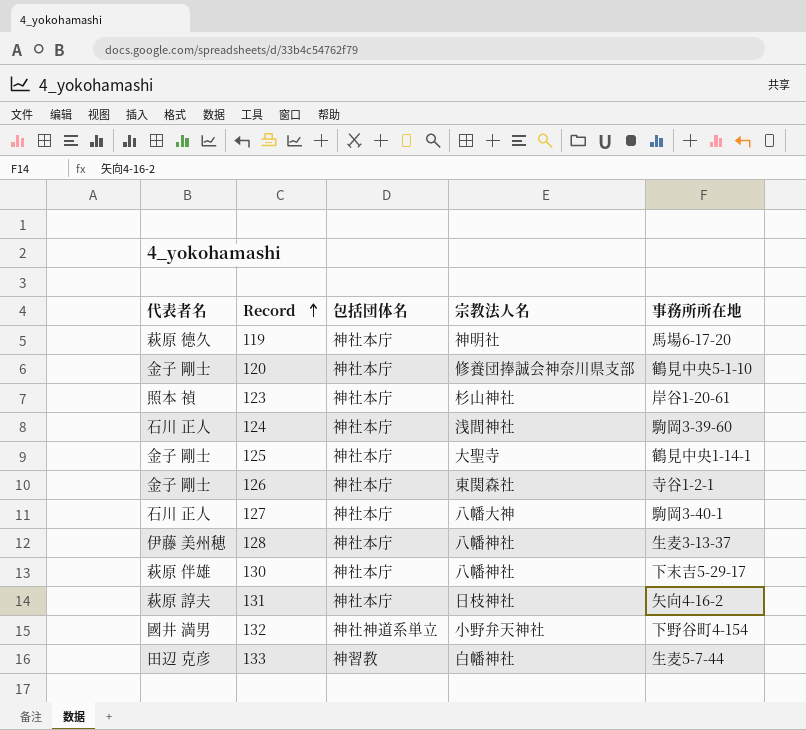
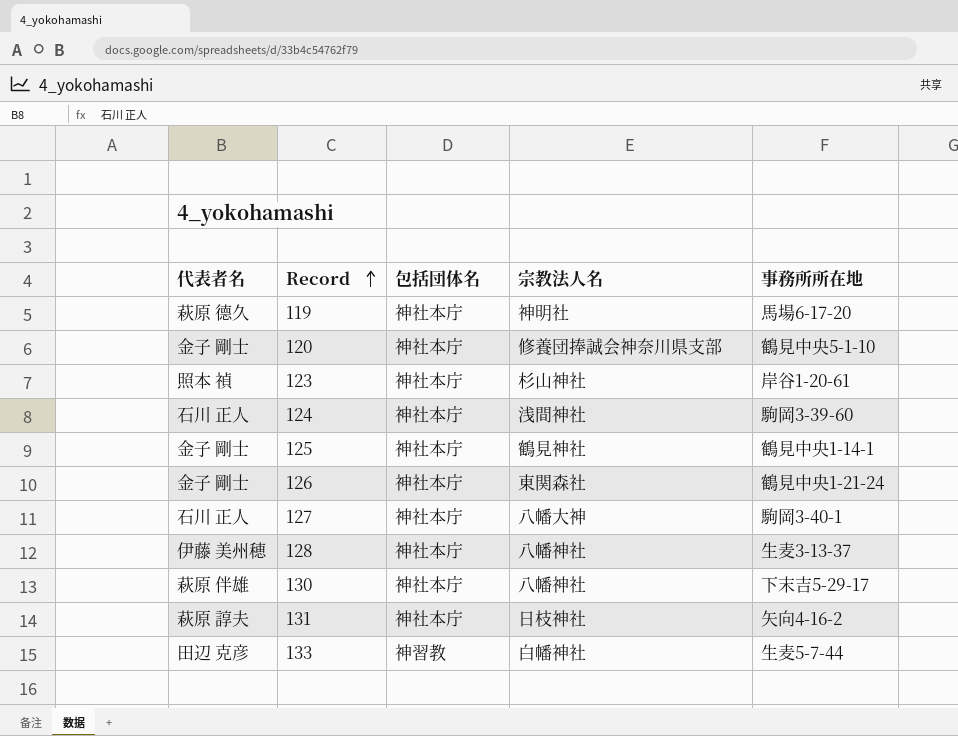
row 132: 國井 満男 | 神社神道系単立 | 小野弁天神社 | 下野谷町4-154 -> none
125 | 宗教法人名: 大聖寺 -> 鶴見神社
126 | 事務所所在地: 寺谷1-2-1 -> 鶴見中央1-21-24

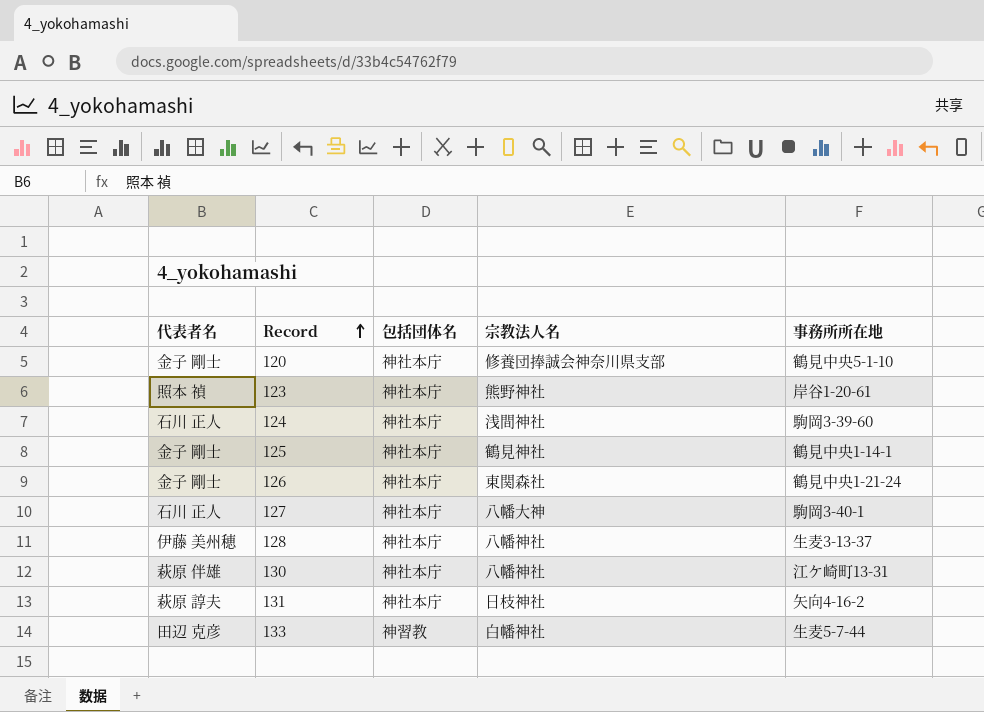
row 119: 萩原 德久 | 神社本庁 | 神明社 | 馬場6-17-20 -> none
123 | 宗教法人名: 杉山神社 -> 熊野神社
130 | 事務所所在地: 下末吉5-29-17 -> 江ケ崎町13-31

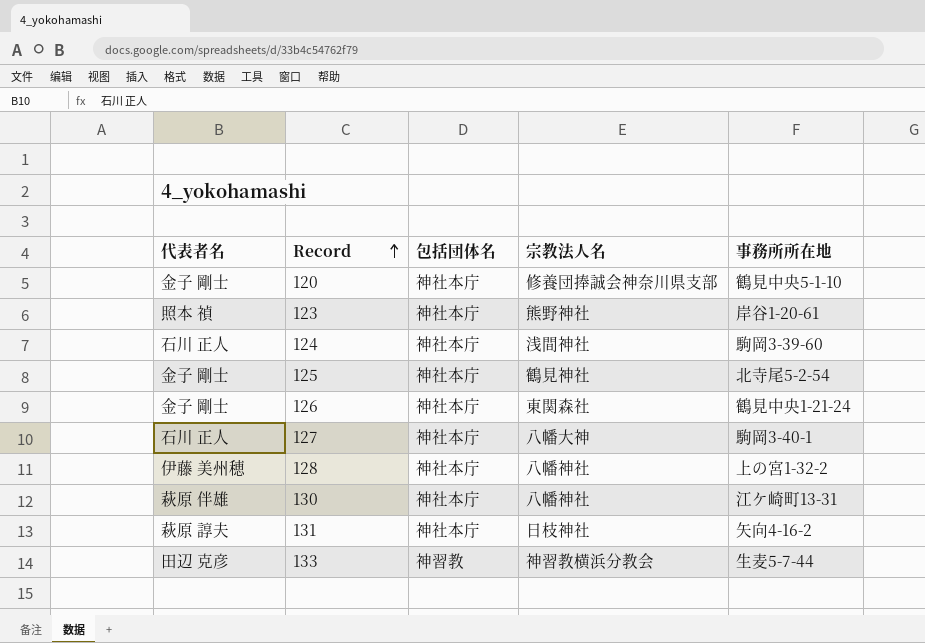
125 | 事務所所在地: 鶴見中央1-14-1 -> 北寺尾5-2-54
128 | 事務所所在地: 生麦3-13-37 -> 上の宮1-32-2
133 | 宗教法人名: 白幡神社 -> 神習教横浜分教会

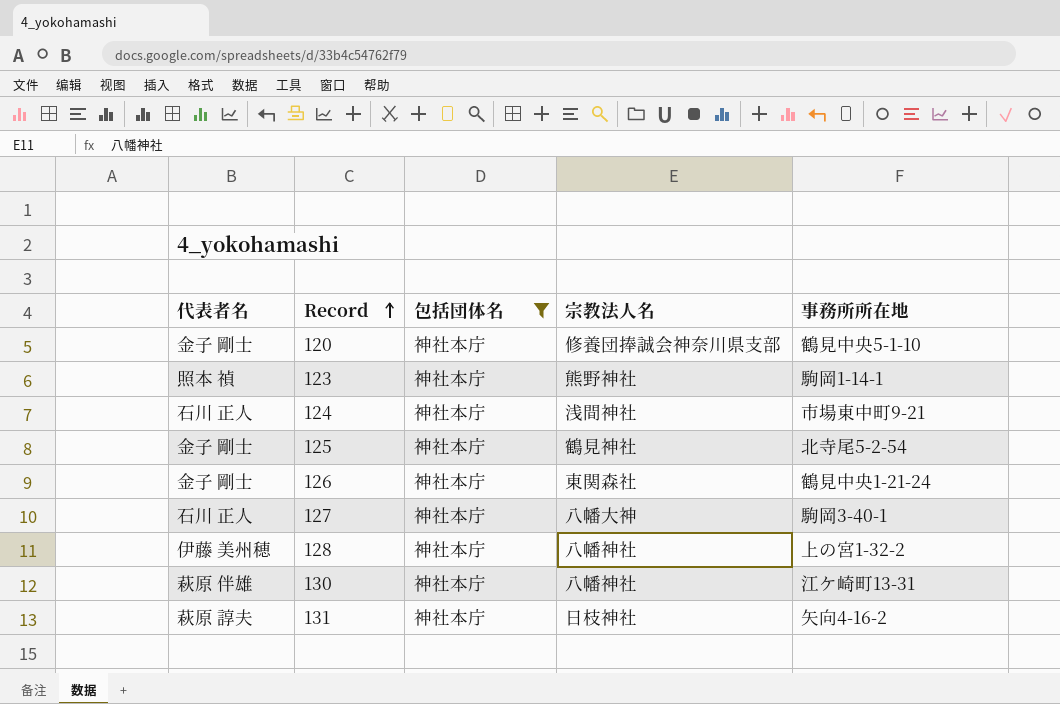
filter: none -> 包括団体名 = 神社本庁
123 | 事務所所在地: 岸谷1-20-61 -> 駒岡1-14-1
124 | 事務所所在地: 駒岡3-39-60 -> 市場東中町9-21

